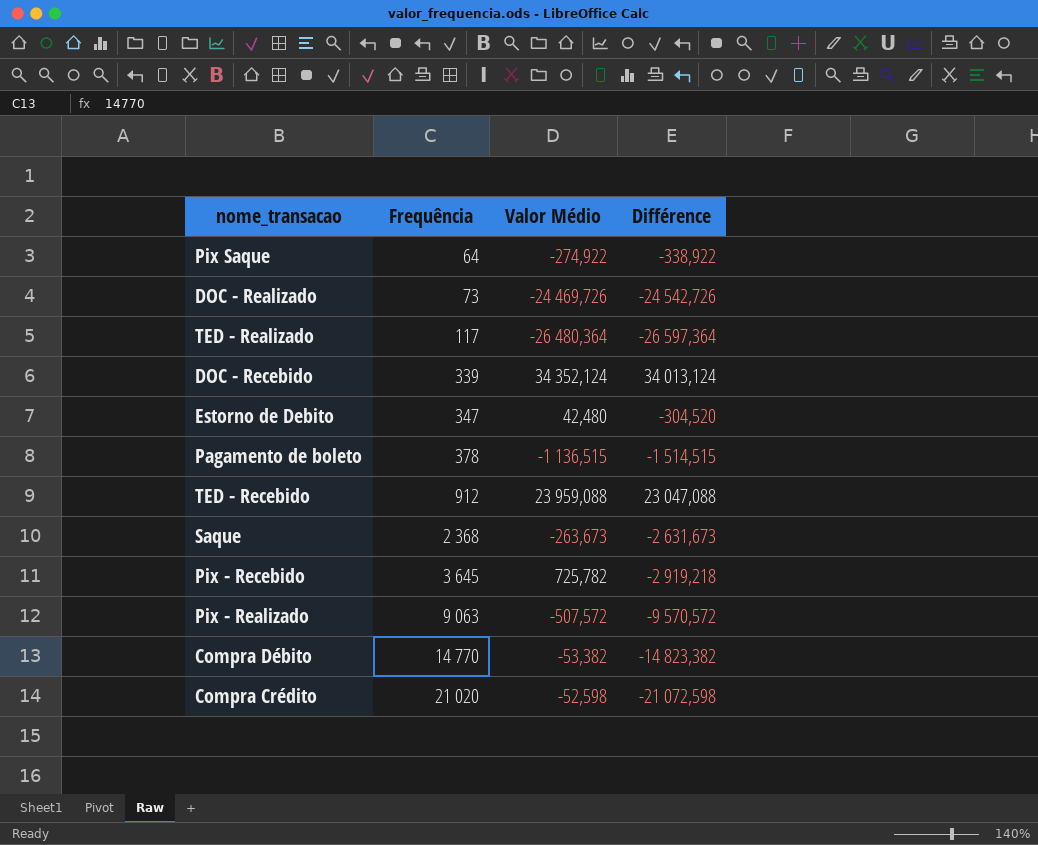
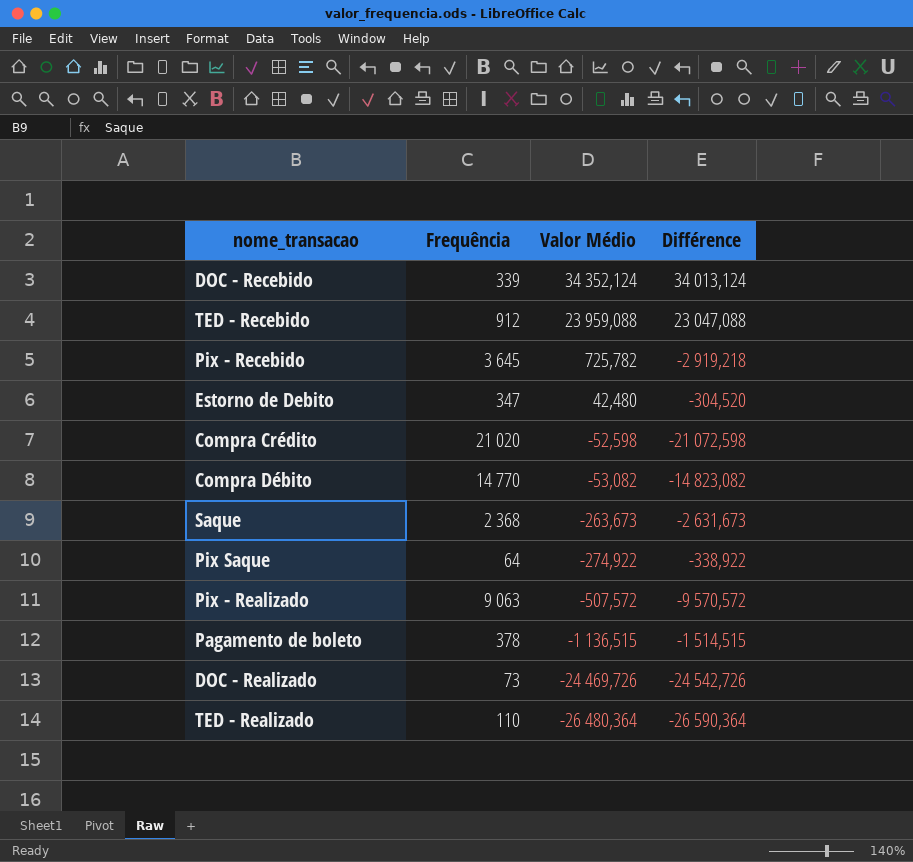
row order: Frequência ascending -> Valor Médio descending
Compra Débito | Valor Médio: -53,382 -> -53,082
Compra Débito | Différence: -14 823,382 -> -14 823,082
TED - Realizado | Frequência: 117 -> 110
TED - Realizado | Différence: -26 597,364 -> -26 590,364

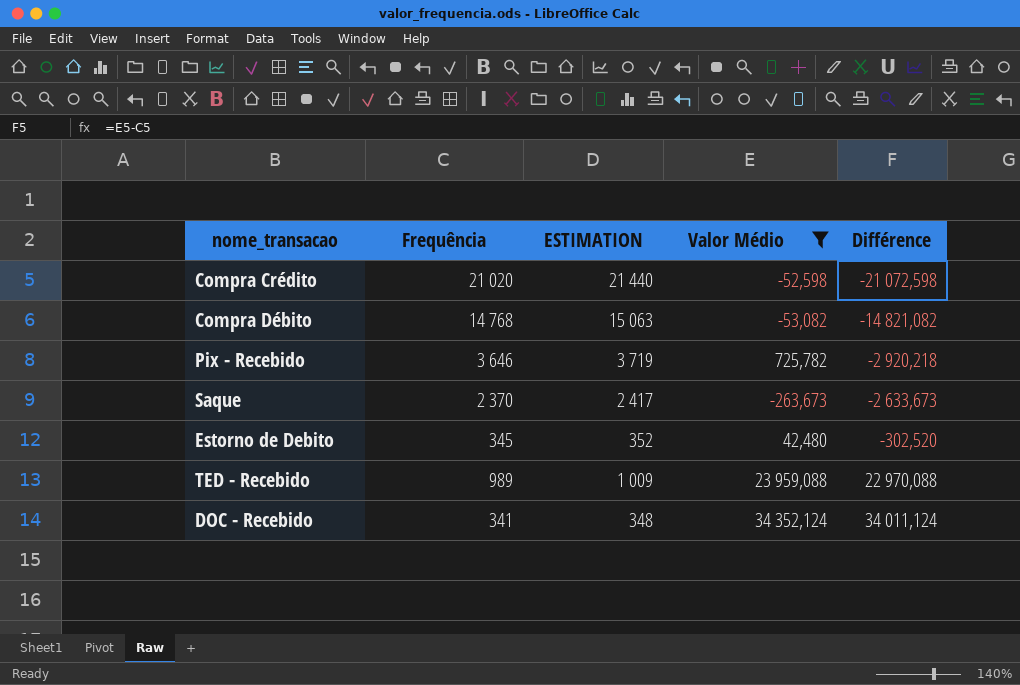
filter: none -> Valor Médio >= -263,673
row order: Valor Médio descending -> Différence ascending
column ESTIMATION | formula: none -> [Frequência] * 1,02
Compra Débito | Frequência: 14 770 -> 14 768
Compra Débito | Différence: -14 823,082 -> -14 821,082
Pix - Recebido | Frequência: 3 645 -> 3 646
Pix - Recebido | Différence: -2 919,218 -> -2 920,218
Saque | Frequência: 2 368 -> 2 370
Saque | Différence: -2 631,673 -> -2 633,673
Estorno de Debito | Frequência: 347 -> 345
Estorno de Debito | Différence: -304,520 -> -302,520
TED - Recebido | Frequência: 912 -> 989
TED - Recebido | Différence: 23 047,088 -> 22 970,088
DOC - Recebido | Frequência: 339 -> 341
DOC - Recebido | Différence: 34 013,124 -> 34 011,124

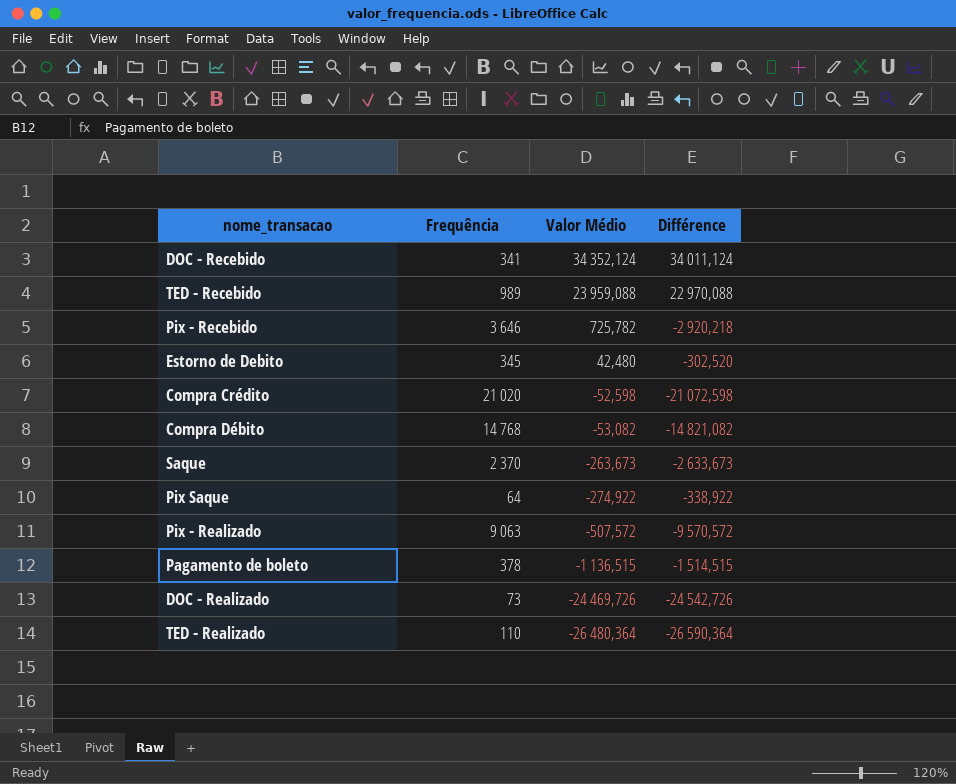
filter: Valor Médio >= -263,673 -> none
row order: Différence ascending -> Valor Médio descending
column ESTIMATION | formula: [Frequência] * 1,02 -> none

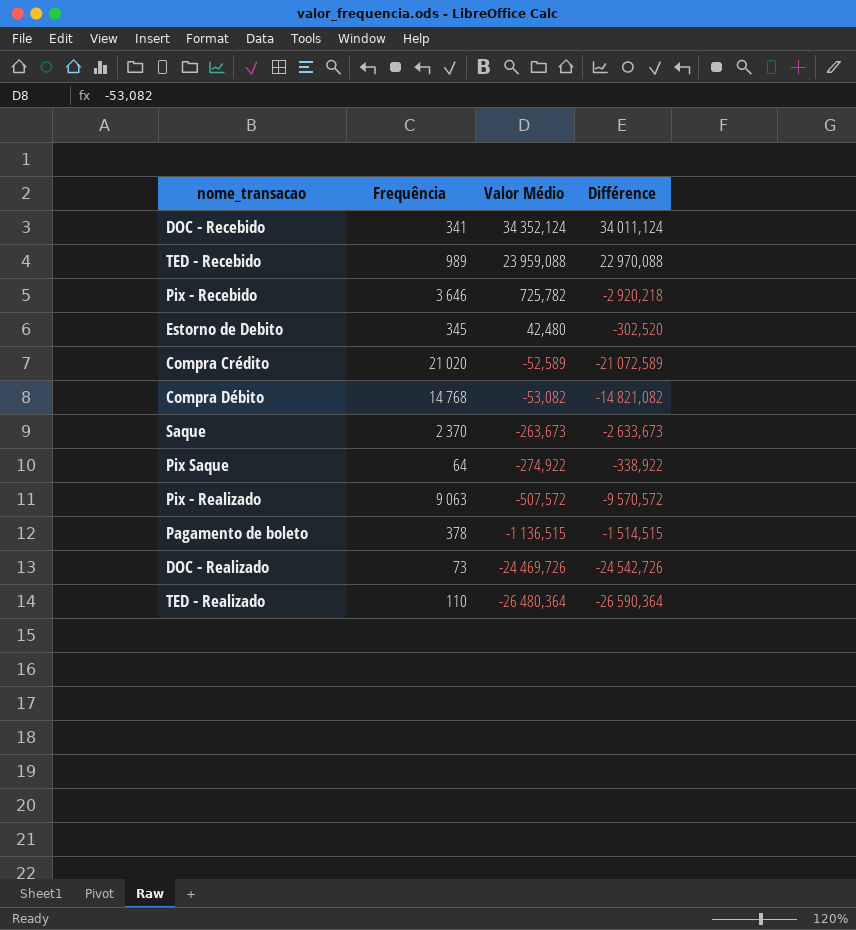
Compra Crédito | Valor Médio: -52,598 -> -52,589
Compra Crédito | Différence: -21 072,598 -> -21 072,589

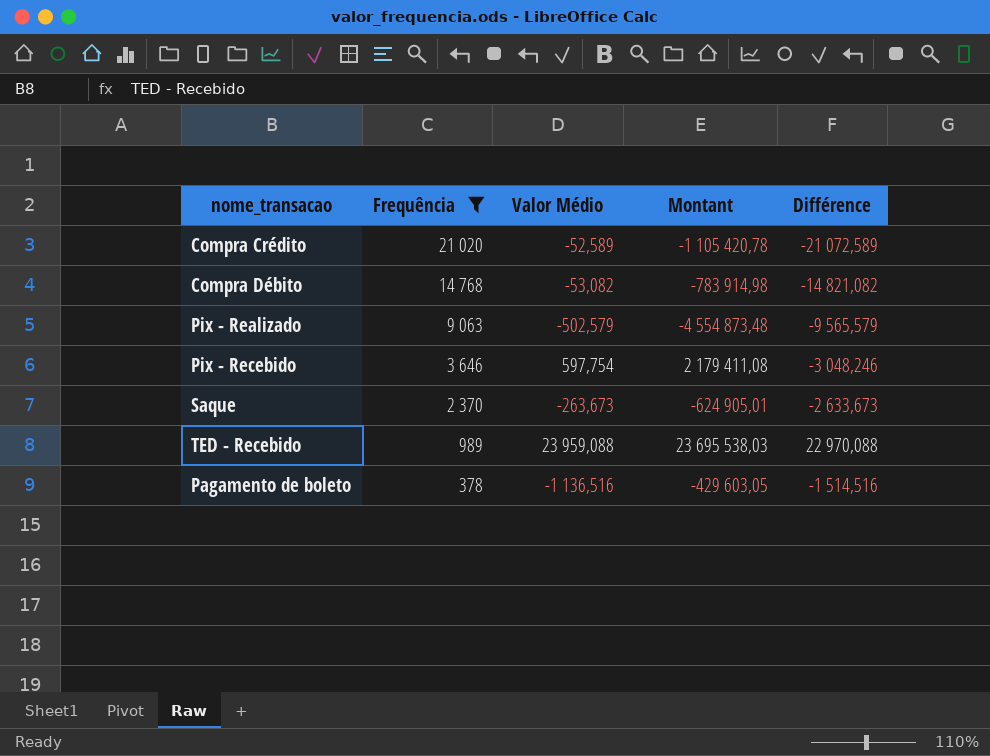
filter: none -> Frequência >= 378
row order: Valor Médio descending -> Frequência descending
column Montant | formula: none -> [Frequência] * [Valor Médio]
Pix - Realizado | Valor Médio: -507,572 -> -502,579
Pix - Realizado | Différence: -9 570,572 -> -9 565,579
Pix - Recebido | Valor Médio: 725,782 -> 597,754
Pix - Recebido | Différence: -2 920,218 -> -3 048,246
Pagamento de boleto | Valor Médio: -1 136,515 -> -1 136,516
Pagamento de boleto | Différence: -1 514,515 -> -1 514,516

